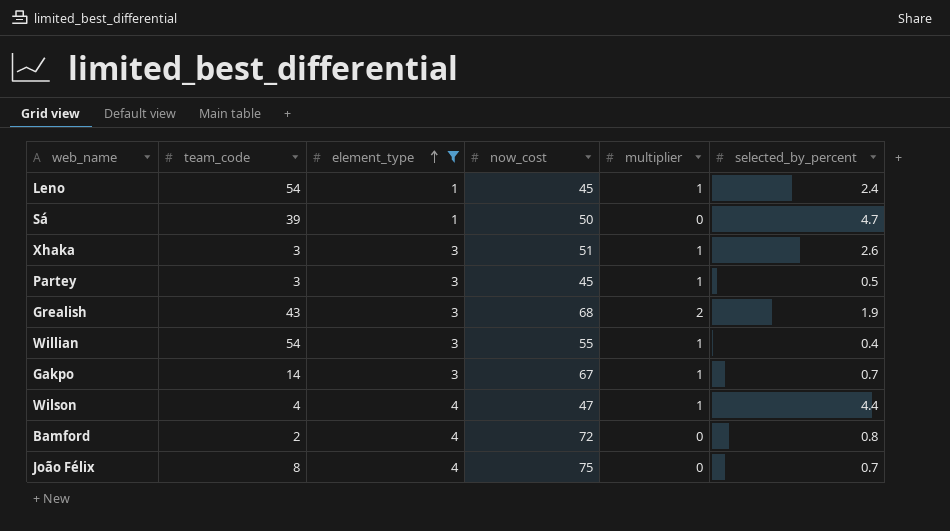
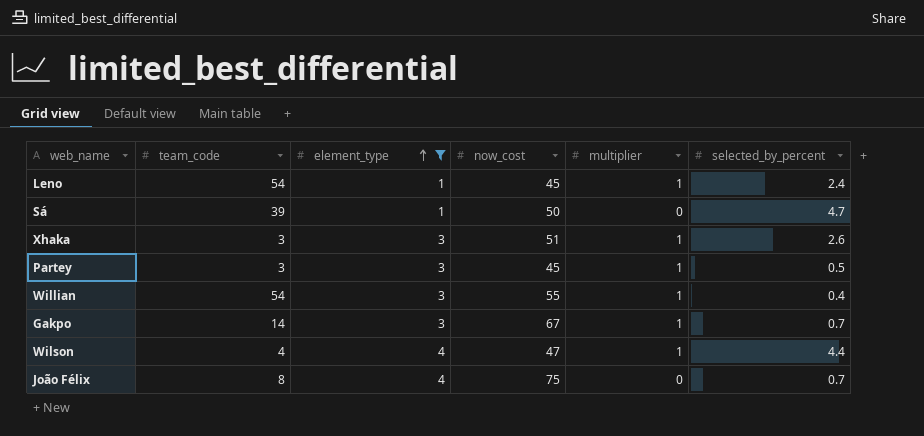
row Grealish: 43 | 3 | 68 | 2 | 1.9 -> none
row Bamford: 2 | 4 | 72 | 0 | 0.8 -> none

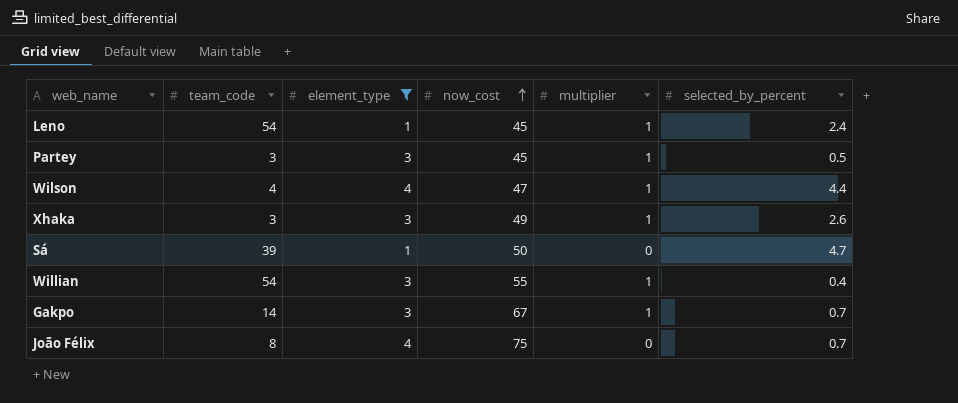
row order: element_type ascending -> now_cost ascending
Xhaka | now_cost: 51 -> 49

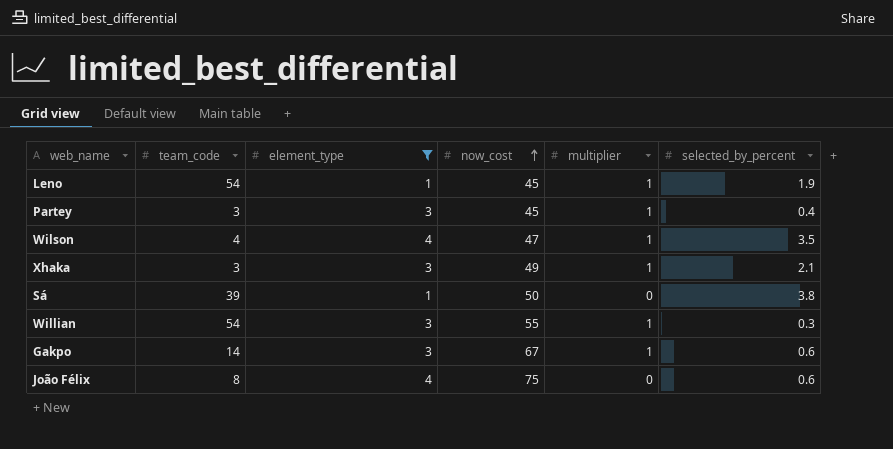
Leno | selected_by_percent: 2.4 -> 1.9
Partey | selected_by_percent: 0.5 -> 0.4
Wilson | selected_by_percent: 4.4 -> 3.5
Xhaka | selected_by_percent: 2.6 -> 2.1
Sá | selected_by_percent: 4.7 -> 3.8
Willian | selected_by_percent: 0.4 -> 0.3
Gakpo | selected_by_percent: 0.7 -> 0.6
João Félix | selected_by_percent: 0.7 -> 0.6

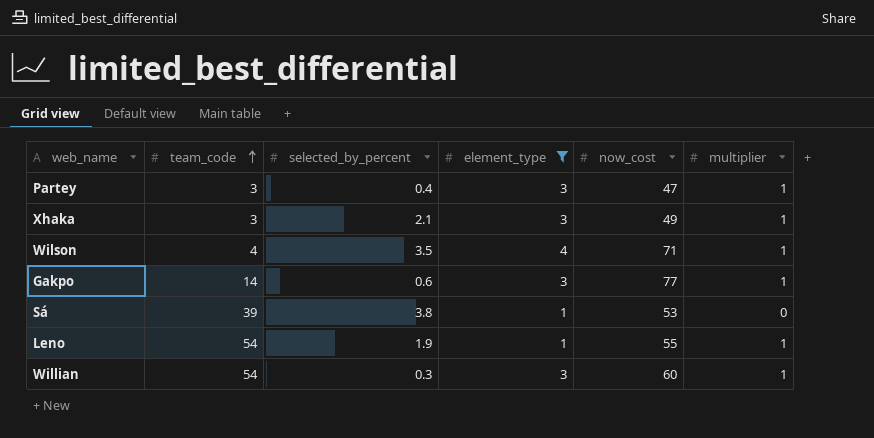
row order: now_cost ascending -> team_code ascending
column selected_by_percent | position: 6 -> 3
row João Félix: 8 | 4 | 75 | 0 | 0.6 -> none
Partey | now_cost: 45 -> 47
Wilson | now_cost: 47 -> 71
Gakpo | now_cost: 67 -> 77
Sá | now_cost: 50 -> 53
Leno | now_cost: 45 -> 55
Willian | now_cost: 55 -> 60

